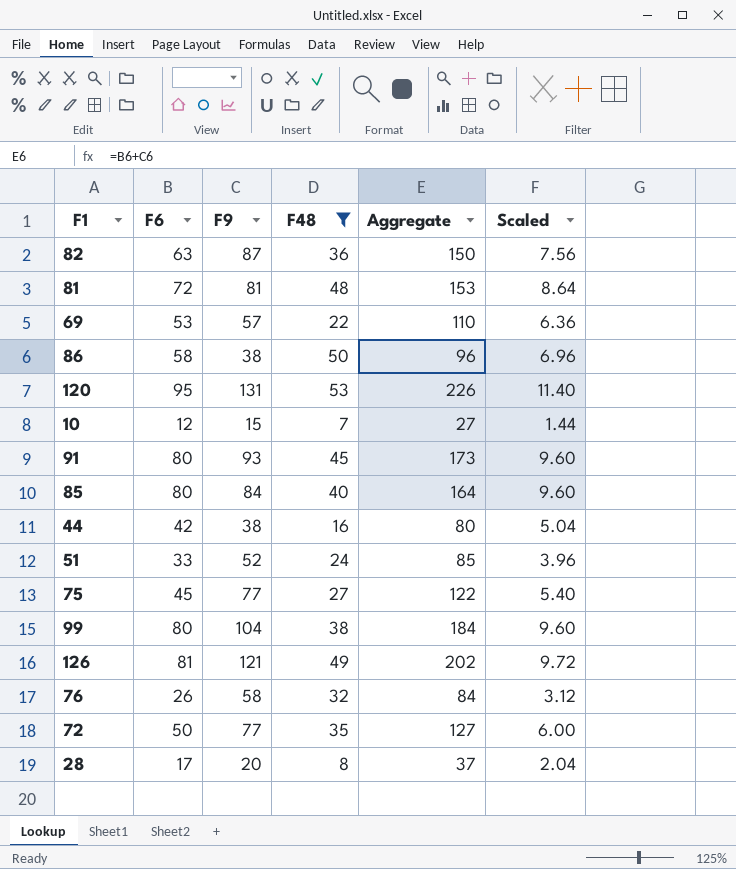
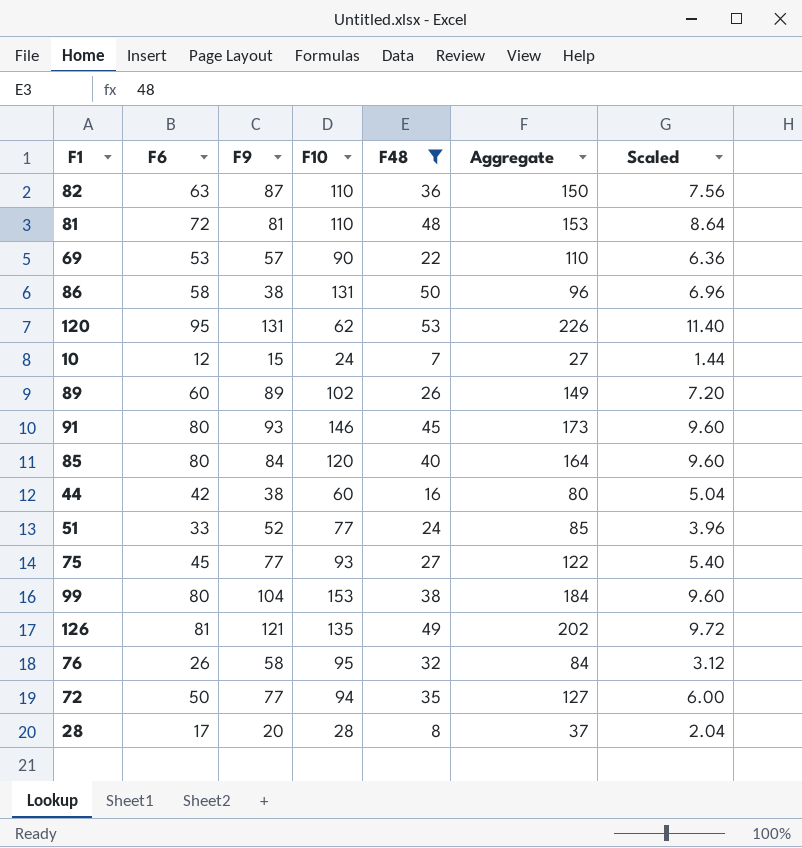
column F10 | position: none -> 4
row 89: none -> 60 | 89 | 102 | 26 | 149 | 7.20

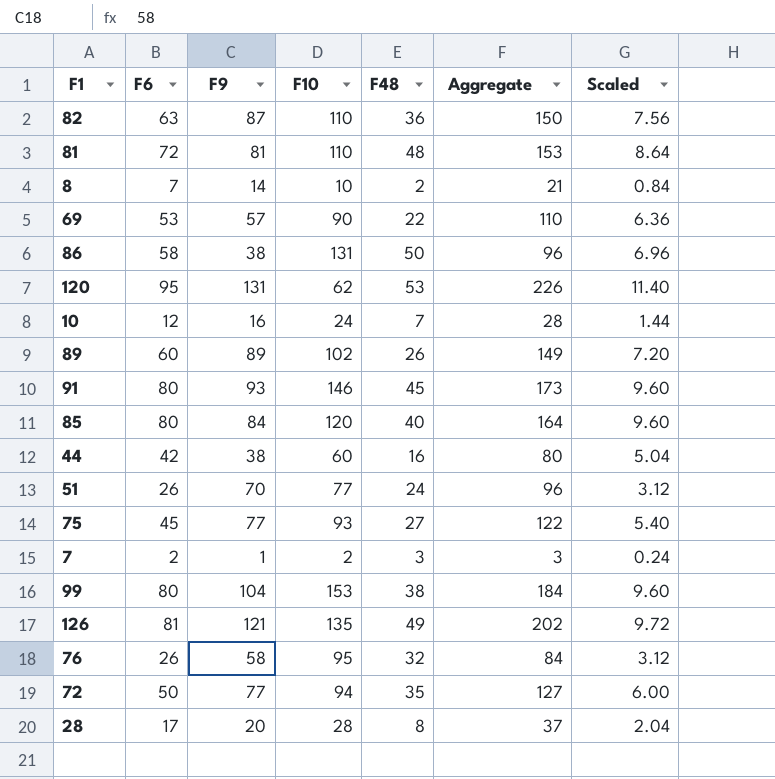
filter: F48 >= 7 -> none
10 | F9: 15 -> 16
10 | Aggregate: 27 -> 28
51 | F6: 33 -> 26
51 | F9: 52 -> 70
51 | Aggregate: 85 -> 96
51 | Scaled: 3.96 -> 3.12

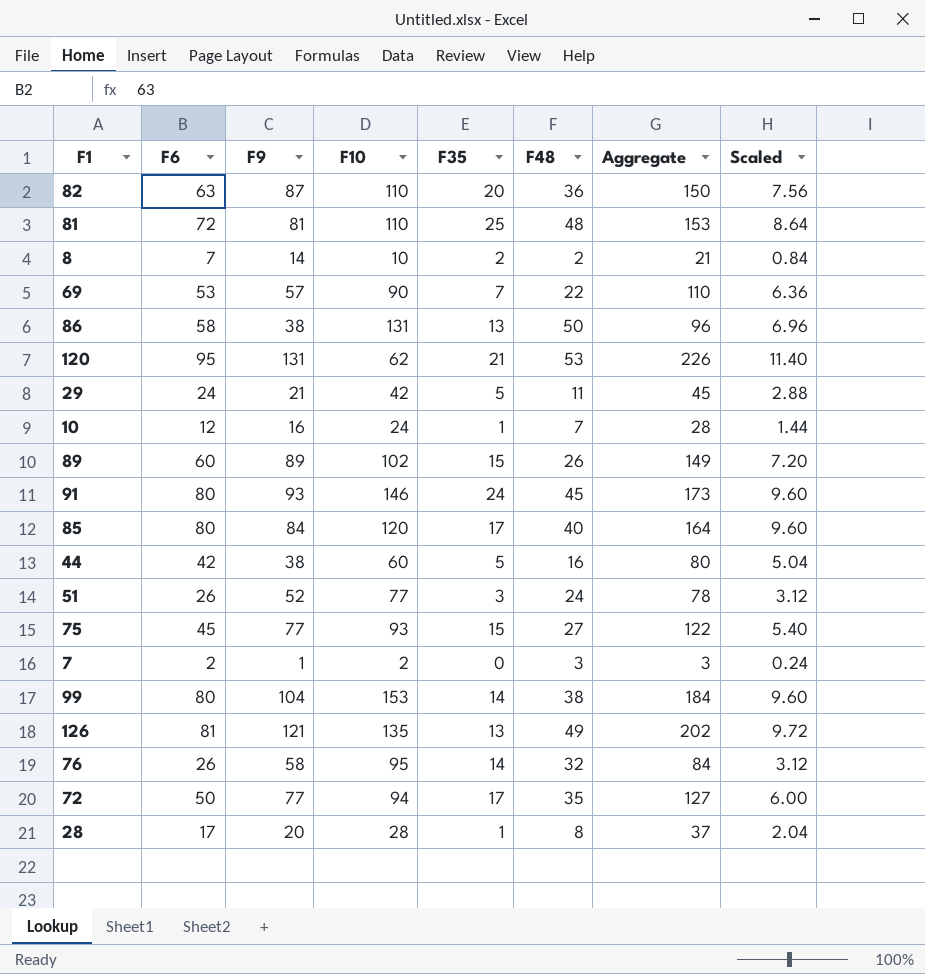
column F35 | position: none -> 5
row 29: none -> 24 | 21 | 42 | 5 | 11 | 45 | 2.88
51 | F9: 70 -> 52
51 | Aggregate: 96 -> 78

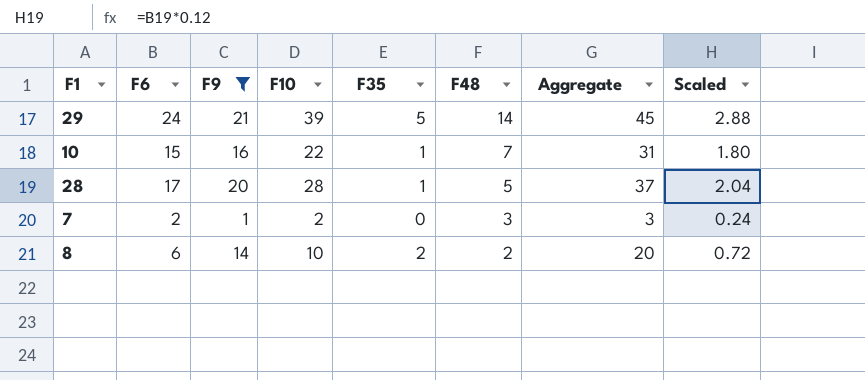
filter: none -> F9 <= 21
row order: none -> F48 descending
29 | F10: 42 -> 39
29 | F48: 11 -> 14
10 | F6: 12 -> 15
10 | F10: 24 -> 22
10 | Aggregate: 28 -> 31
10 | Scaled: 1.44 -> 1.80
28 | F48: 8 -> 5
8 | F6: 7 -> 6
8 | Aggregate: 21 -> 20
8 | Scaled: 0.84 -> 0.72

